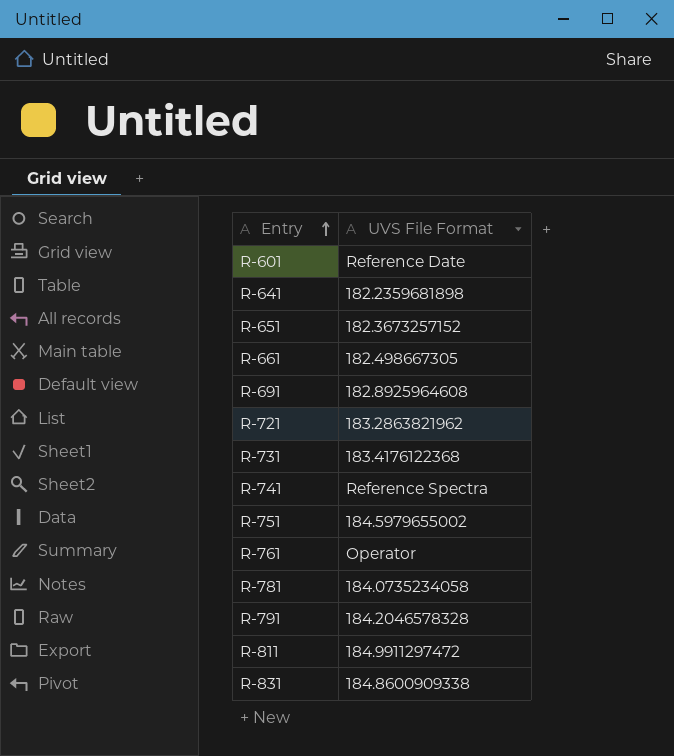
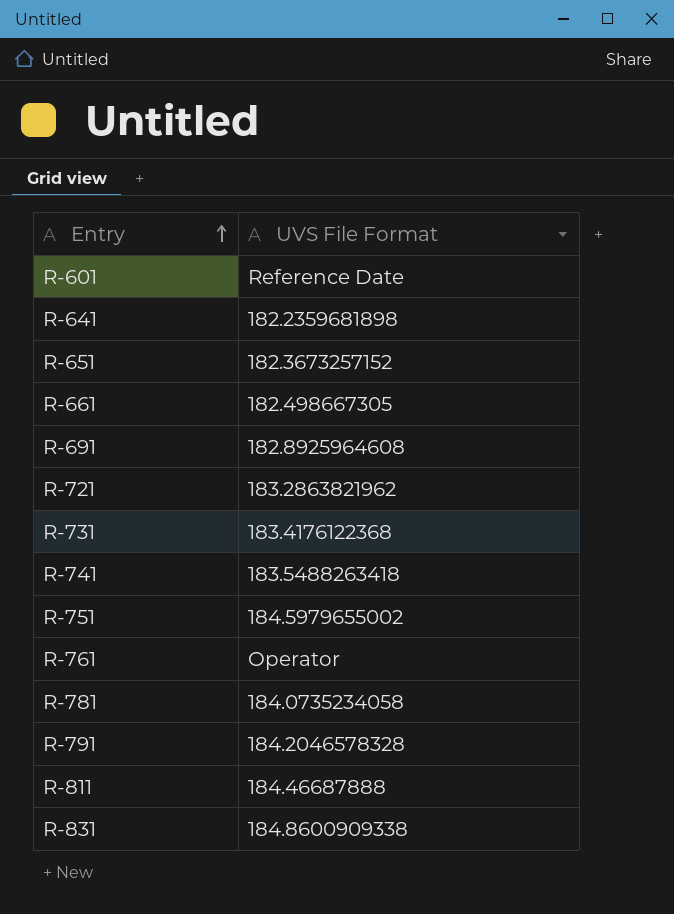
R-741 | UVS File Format: Reference Spectra -> 183.5488263418
R-811 | UVS File Format: 184.9911297472 -> 184.46687888

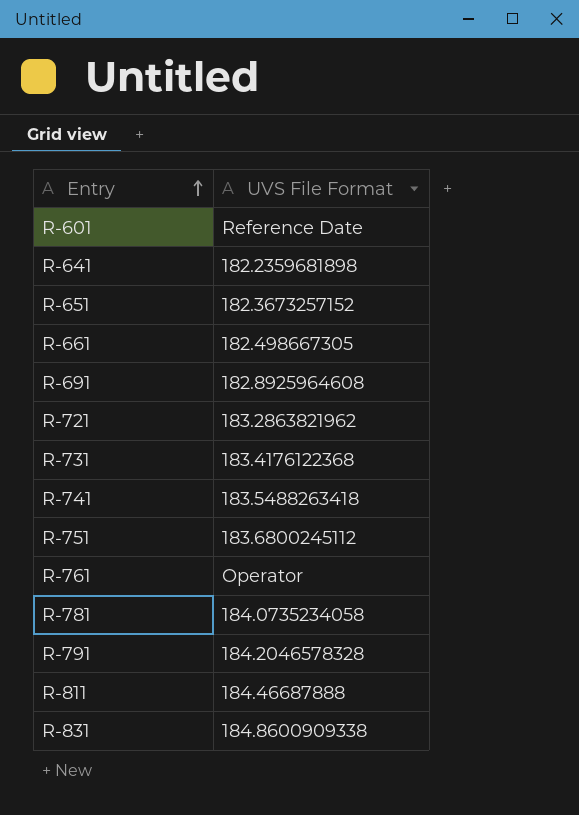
R-751 | UVS File Format: 184.5979655002 -> 183.6800245112

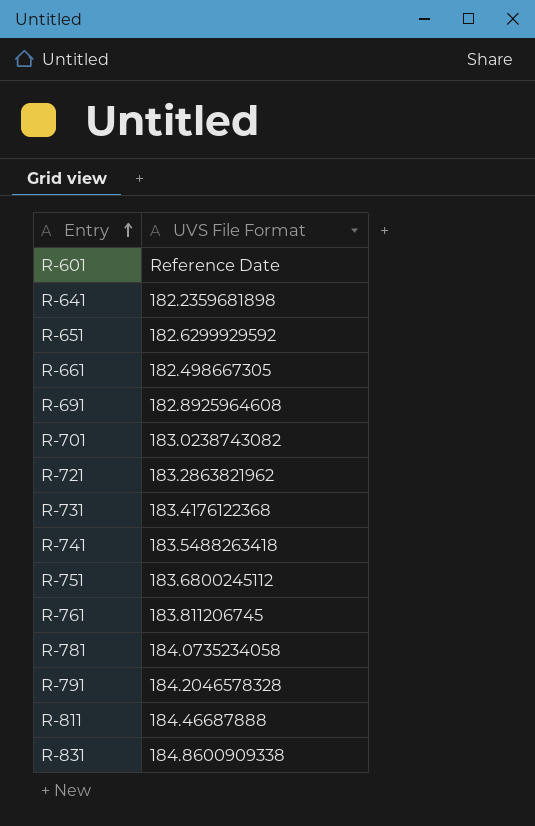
R-651 | UVS File Format: 182.3673257152 -> 182.6299929592
row R-701: none -> 183.0238743082
R-761 | UVS File Format: Operator -> 183.811206745

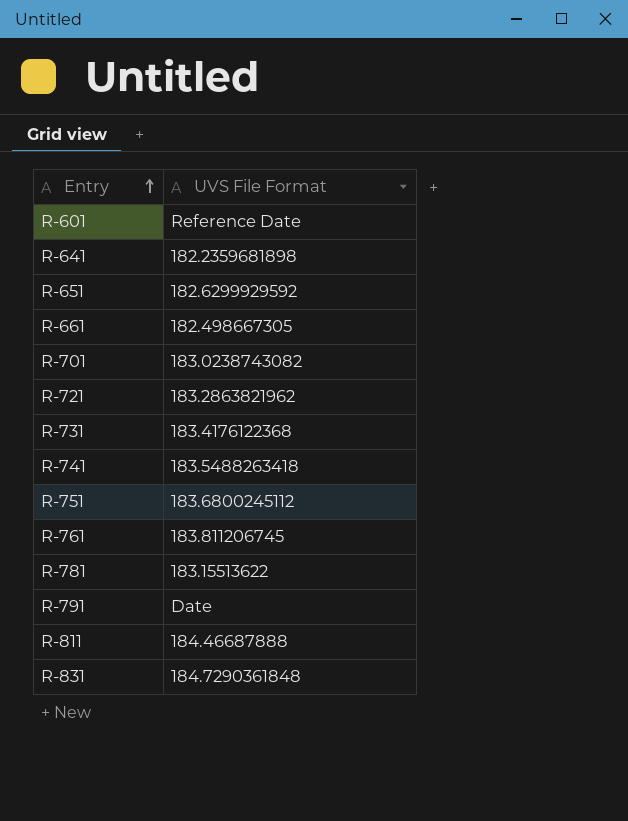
row R-691: 182.8925964608 -> none
R-781 | UVS File Format: 184.0735234058 -> 183.15513622
R-791 | UVS File Format: 184.2046578328 -> Date
R-831 | UVS File Format: 184.8600909338 -> 184.7290361848

